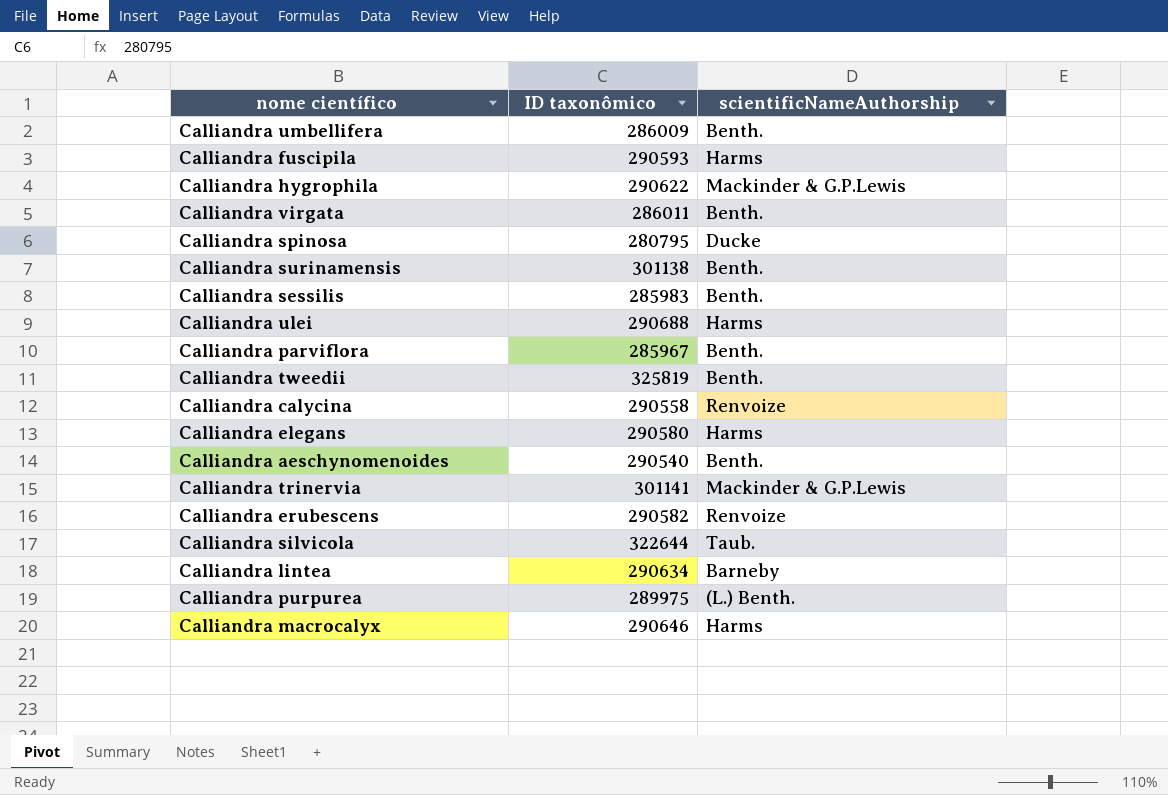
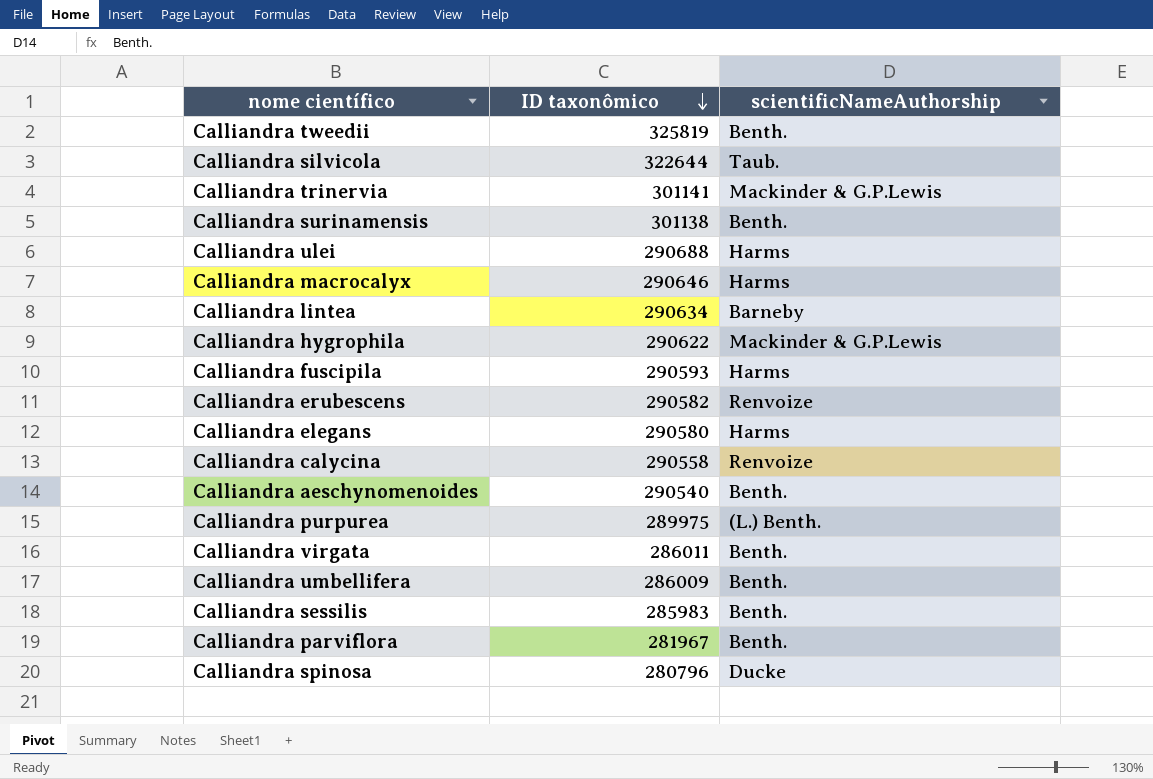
row order: none -> ID taxonômico descending
Calliandra parviflora | ID taxonômico: 285967 -> 281967
Calliandra spinosa | ID taxonômico: 280795 -> 280796

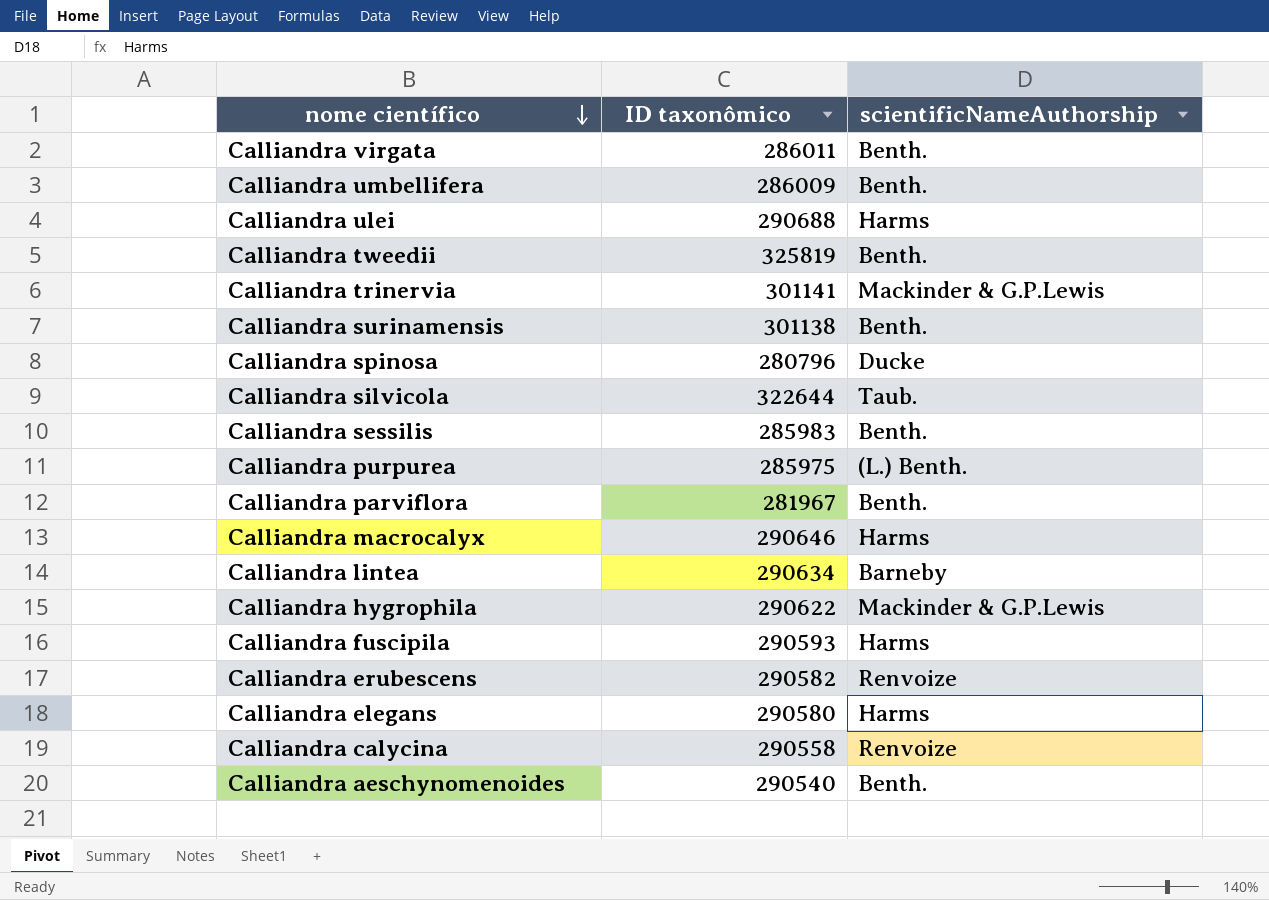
row order: ID taxonômico descending -> nome científico descending
Calliandra purpurea | ID taxonômico: 289975 -> 285975

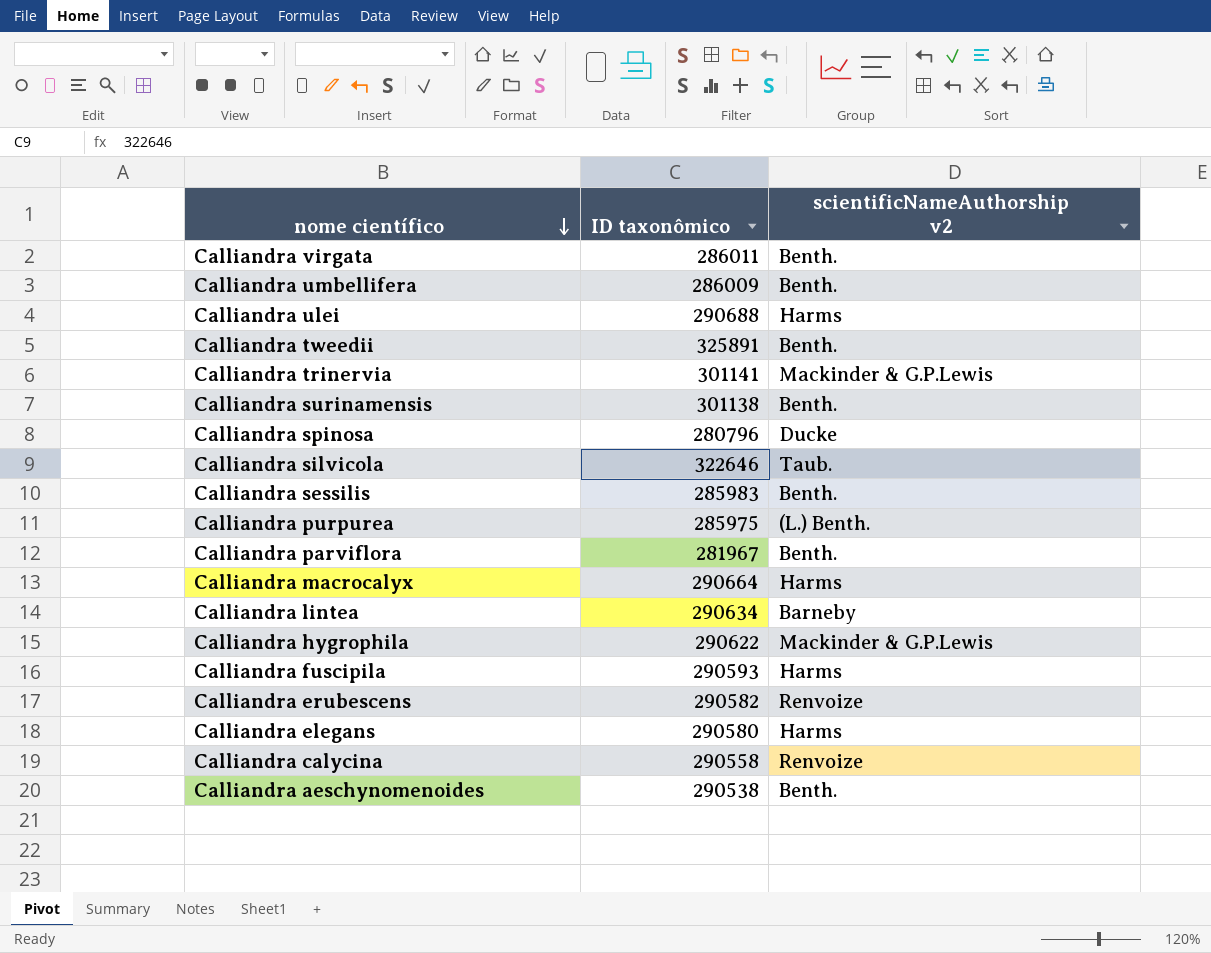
column name: scientificNameAuthorship -> scientificNameAuthorship v2
Calliandra tweedii | ID taxonômico: 325819 -> 325891
Calliandra silvicola | ID taxonômico: 322644 -> 322646
Calliandra macrocalyx | ID taxonômico: 290646 -> 290664
Calliandra aeschynomenoides | ID taxonômico: 290540 -> 290538

